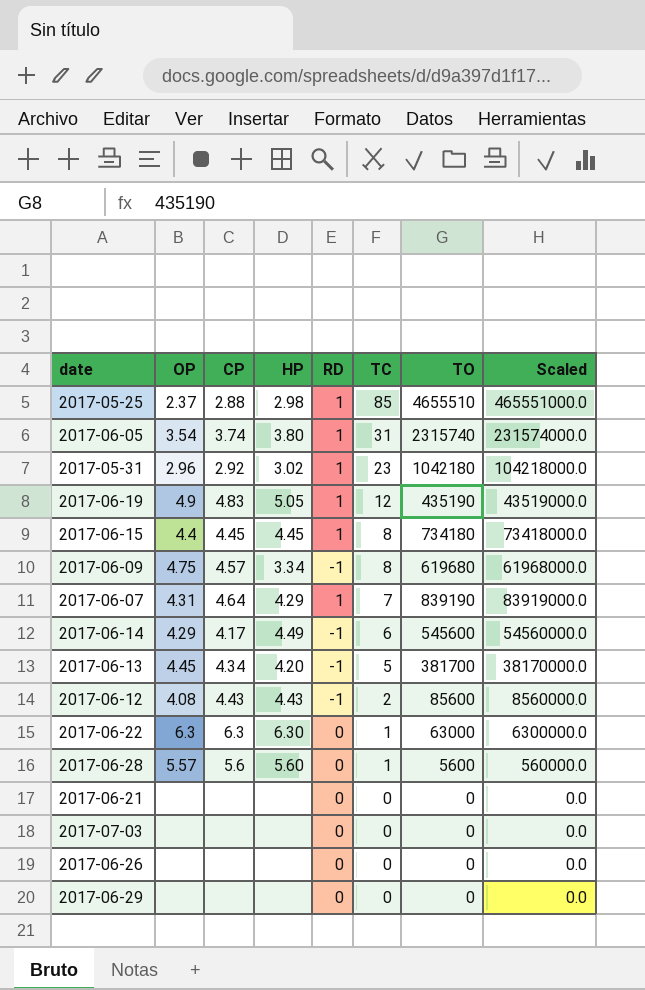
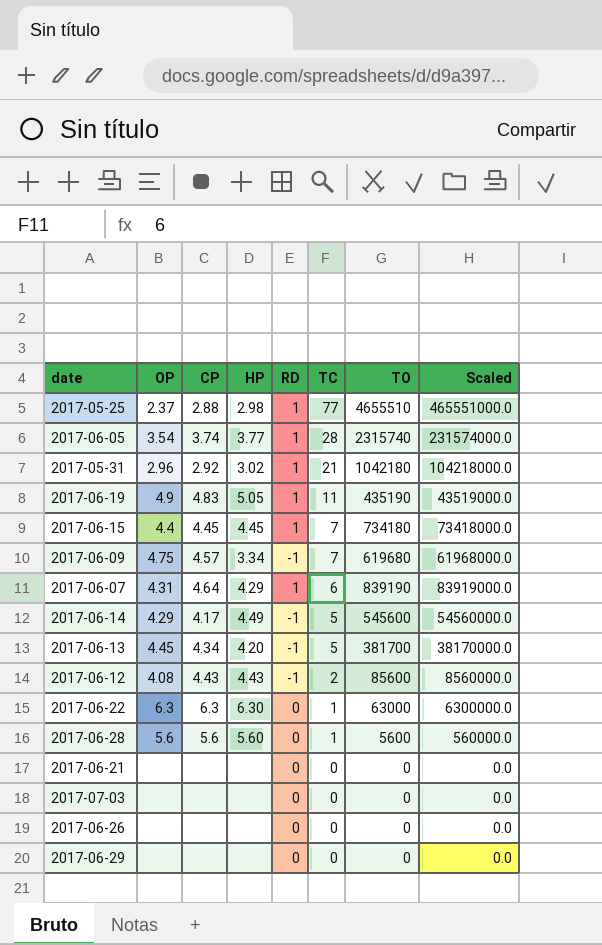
2017-05-25 | TC: 85 -> 77
2017-06-05 | HP: 3.80 -> 3.77
2017-06-05 | TC: 31 -> 28
2017-05-31 | TC: 23 -> 21
2017-06-19 | TC: 12 -> 11
2017-06-15 | TC: 8 -> 7
2017-06-09 | TC: 8 -> 7
2017-06-07 | TC: 7 -> 6
2017-06-14 | TC: 6 -> 5
2017-06-28 | OP: 5.57 -> 5.6

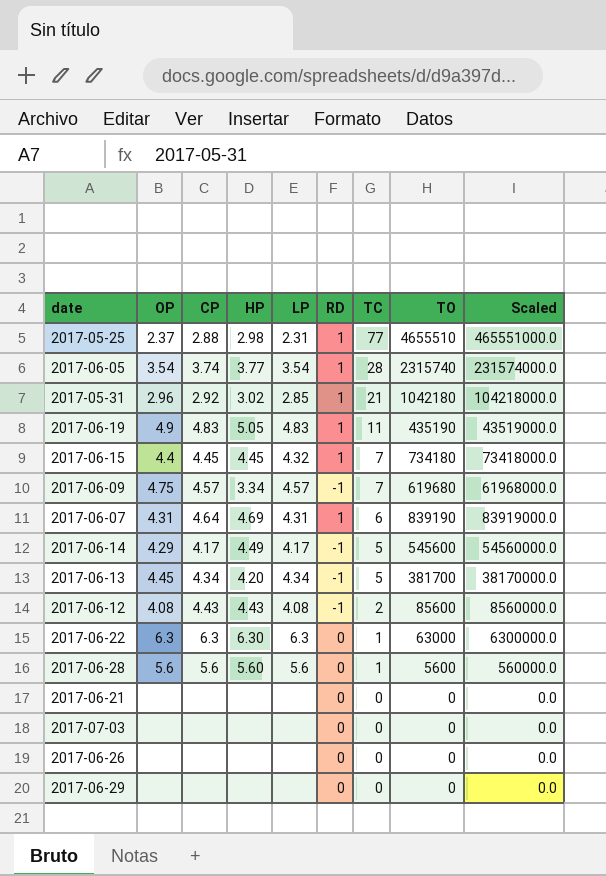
column LP | position: none -> 5
2017-06-07 | HP: 4.29 -> 4.69

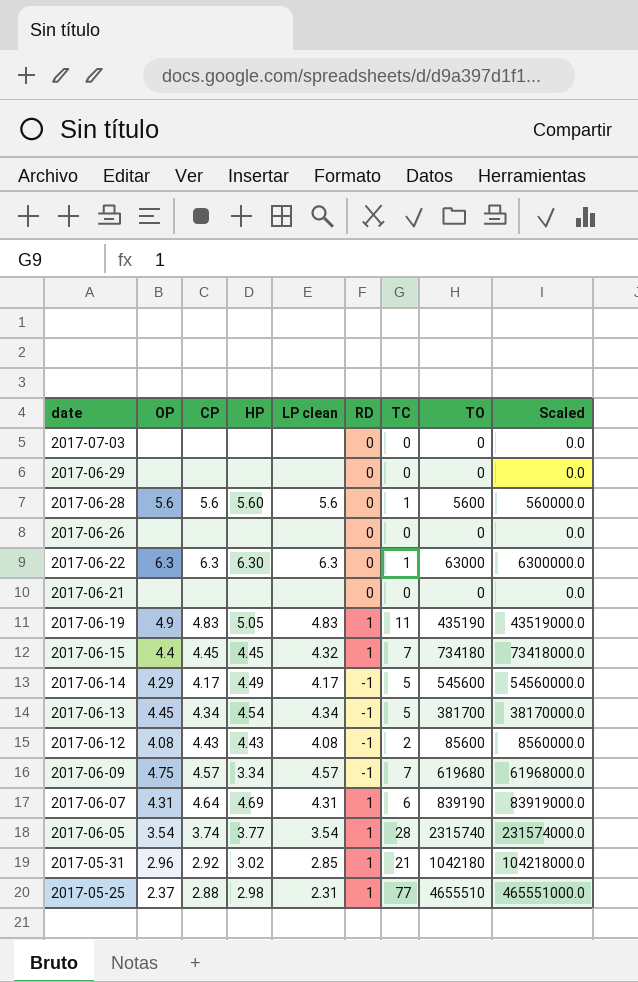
row order: TC descending -> date descending
column name: LP -> LP clean
2017-06-13 | HP: 4.20 -> 4.54

